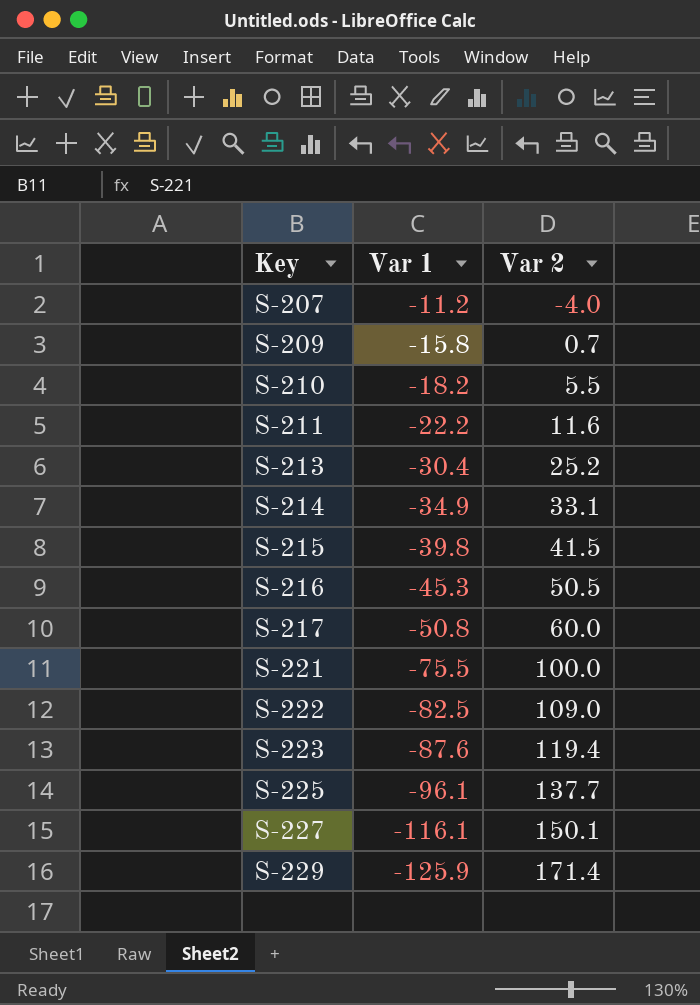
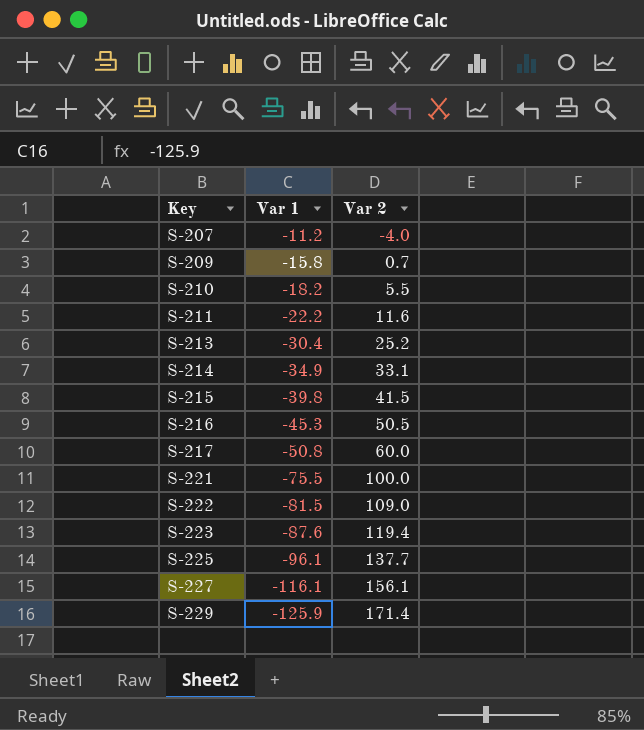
S-222 | Var 1: -82.5 -> -81.5
S-227 | Var 2: 150.1 -> 156.1

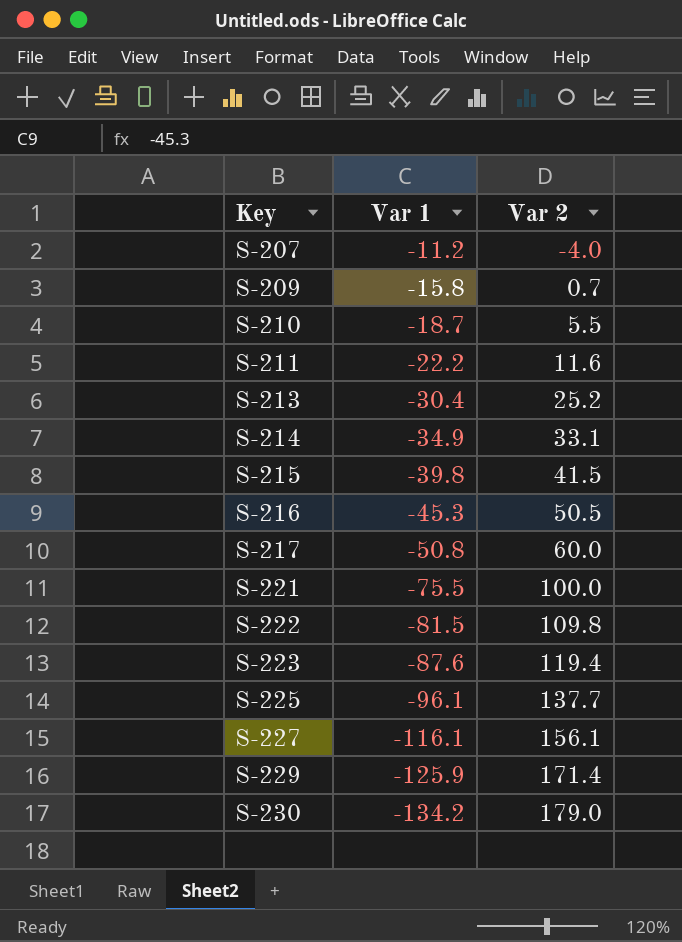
S-210 | Var 1: -18.2 -> -18.7
S-222 | Var 2: 109.0 -> 109.8
row S-230: none -> -134.2 | 179.0

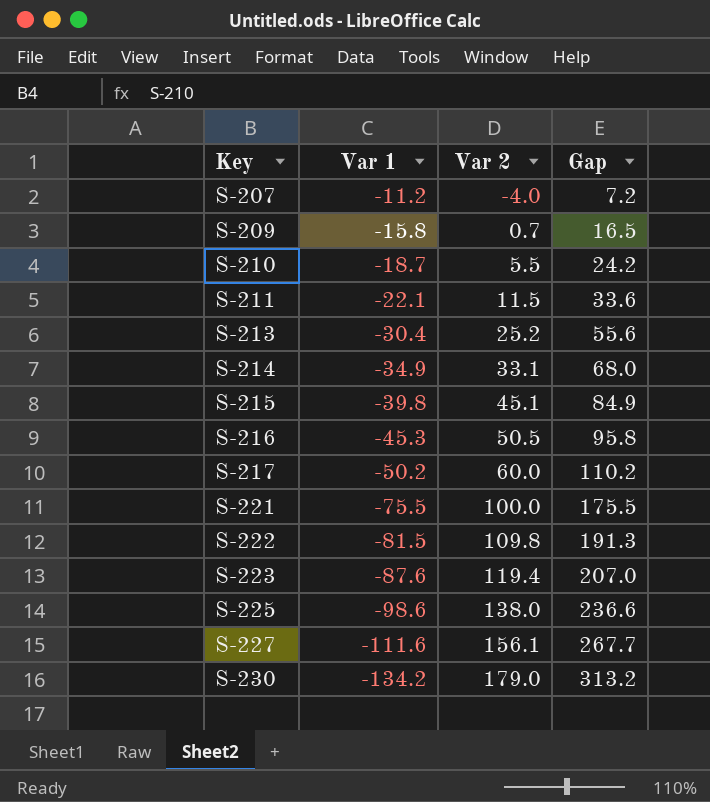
column Gap | formula: none -> [Var 2] - [Var 1]
row S-229: -125.9 | 171.4 -> none
S-211 | Var 1: -22.2 -> -22.1
S-211 | Var 2: 11.6 -> 11.5
S-215 | Var 2: 41.5 -> 45.1
S-217 | Var 1: -50.8 -> -50.2
S-225 | Var 1: -96.1 -> -98.6
S-225 | Var 2: 137.7 -> 138.0
S-227 | Var 1: -116.1 -> -111.6

